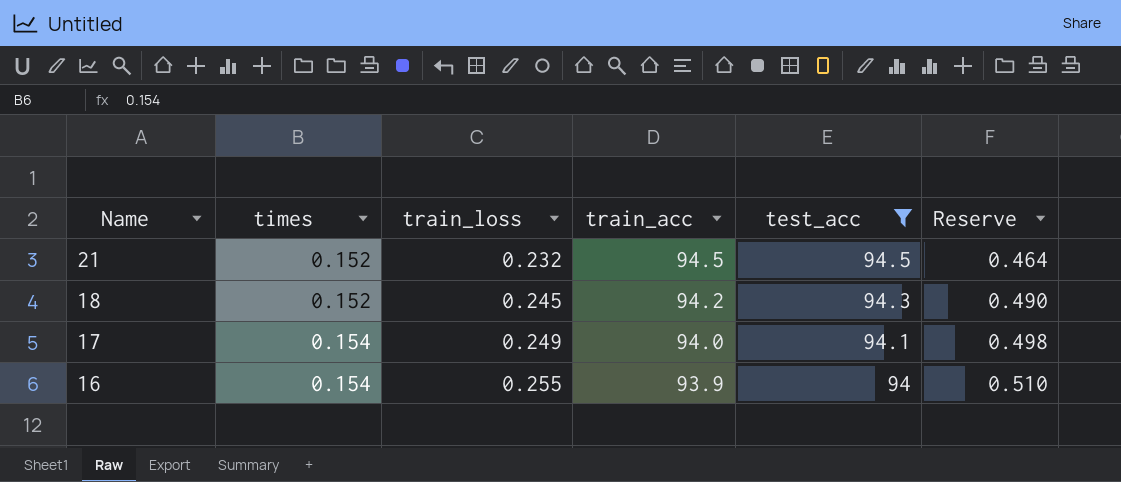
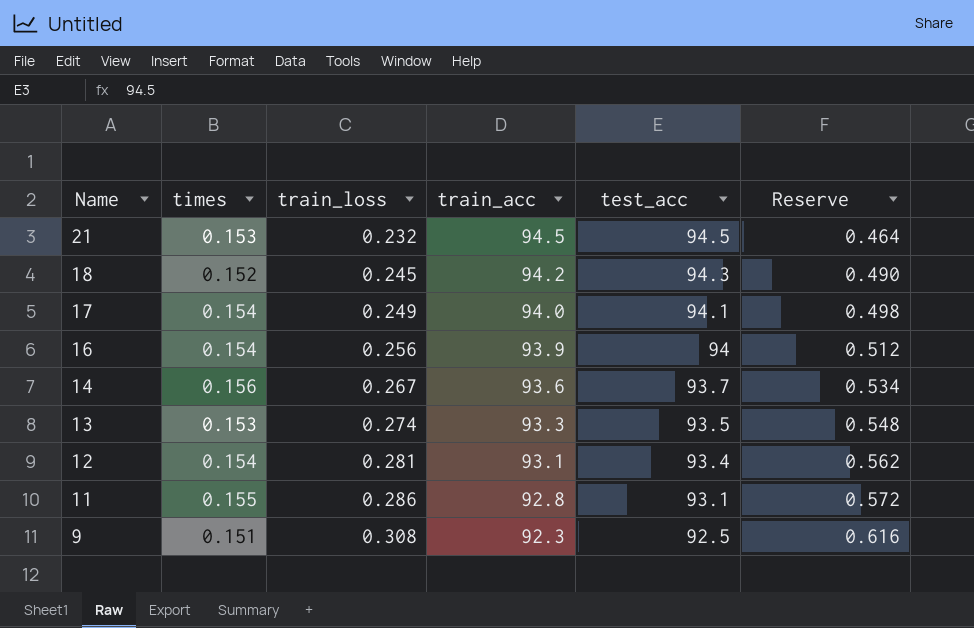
filter: test_acc >= 94 -> none
21 | times: 0.152 -> 0.153
16 | train_loss: 0.255 -> 0.256
16 | Reserve: 0.510 -> 0.512

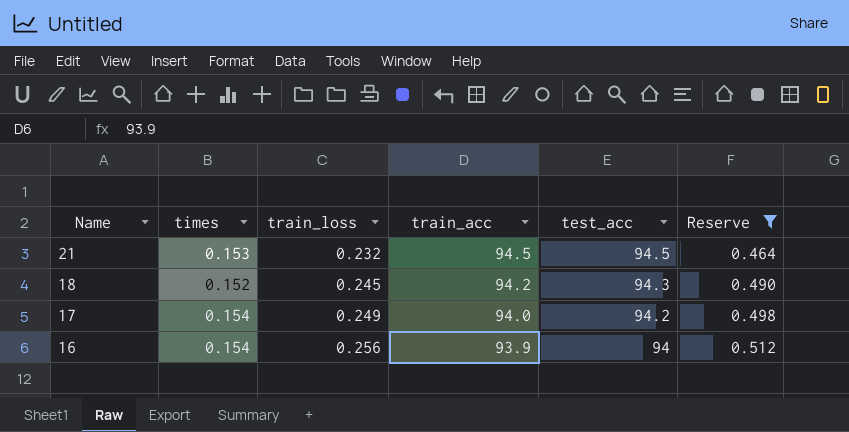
filter: none -> Reserve <= 0.512
17 | test_acc: 94.1 -> 94.2

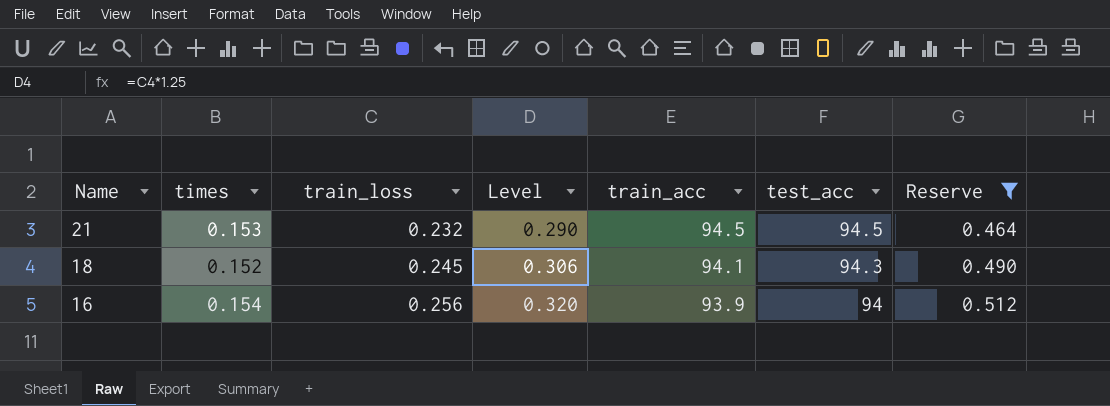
column Level | formula: none -> [train_loss] * 1.25
row 17: 0.154 | 0.249 | 94.0 | 94.2 | 0.498 -> none
18 | train_acc: 94.2 -> 94.1

